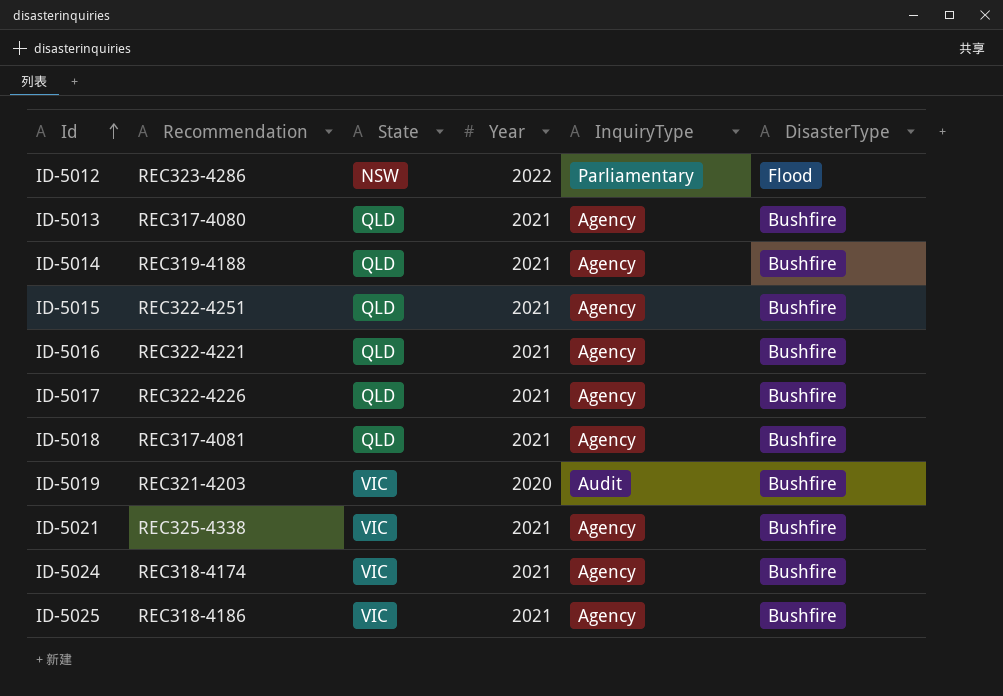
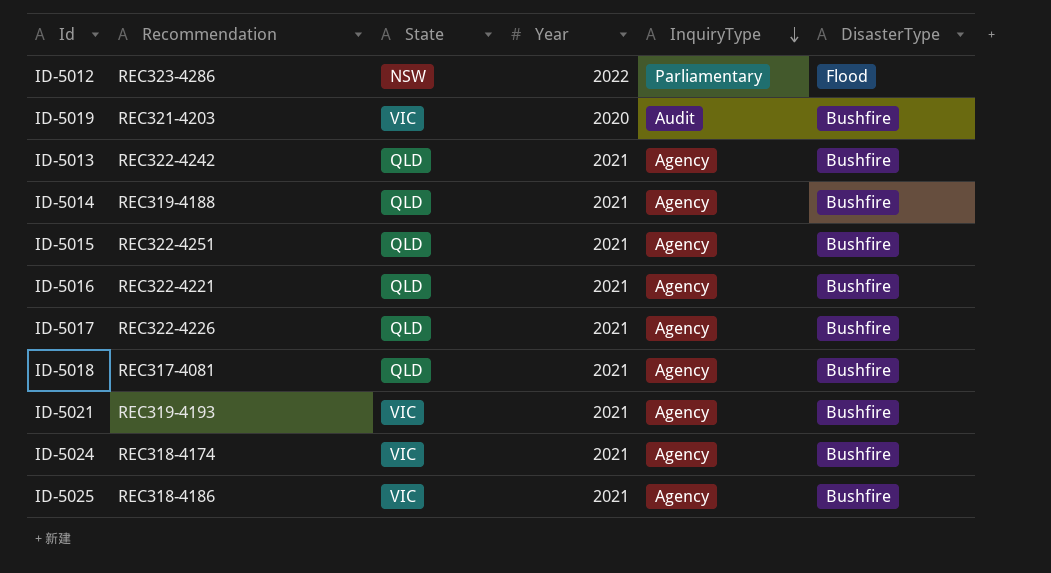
row order: Id ascending -> InquiryType descending
ID-5013 | Recommendation: REC317-4080 -> REC322-4242
ID-5021 | Recommendation: REC325-4338 -> REC319-4193

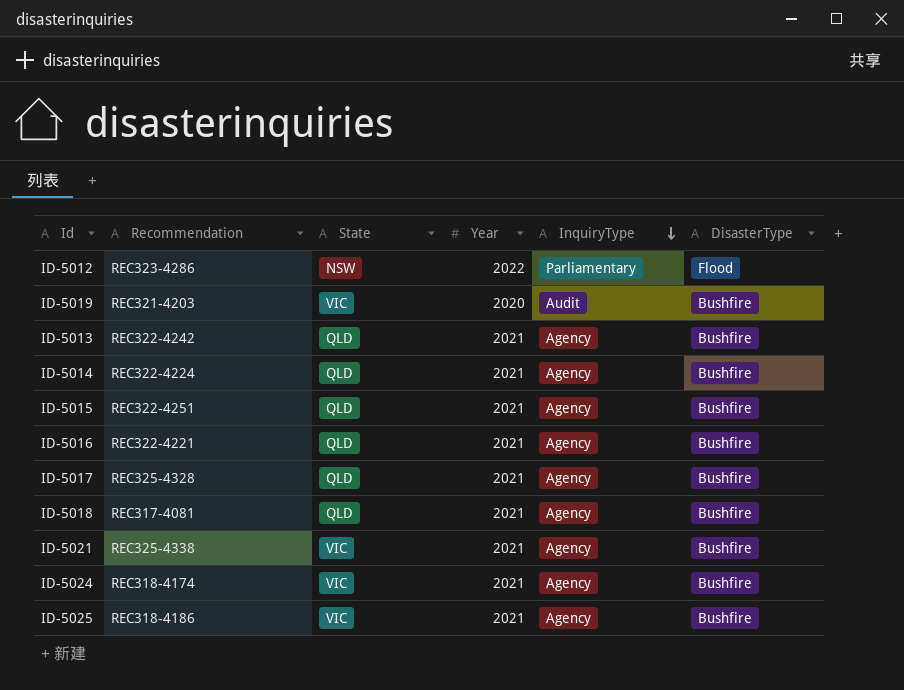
ID-5014 | Recommendation: REC319-4188 -> REC322-4224
ID-5017 | Recommendation: REC322-4226 -> REC325-4328
ID-5021 | Recommendation: REC319-4193 -> REC325-4338

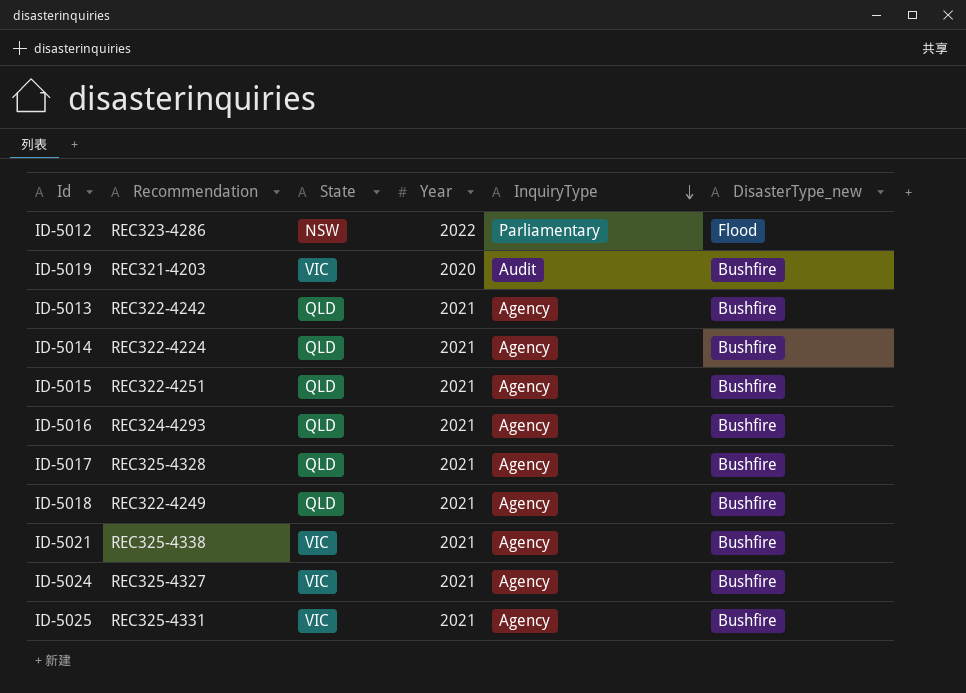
column name: DisasterType -> DisasterType_new
ID-5016 | Recommendation: REC322-4221 -> REC324-4293
ID-5018 | Recommendation: REC317-4081 -> REC322-4249
ID-5024 | Recommendation: REC318-4174 -> REC325-4327
ID-5025 | Recommendation: REC318-4186 -> REC325-4331

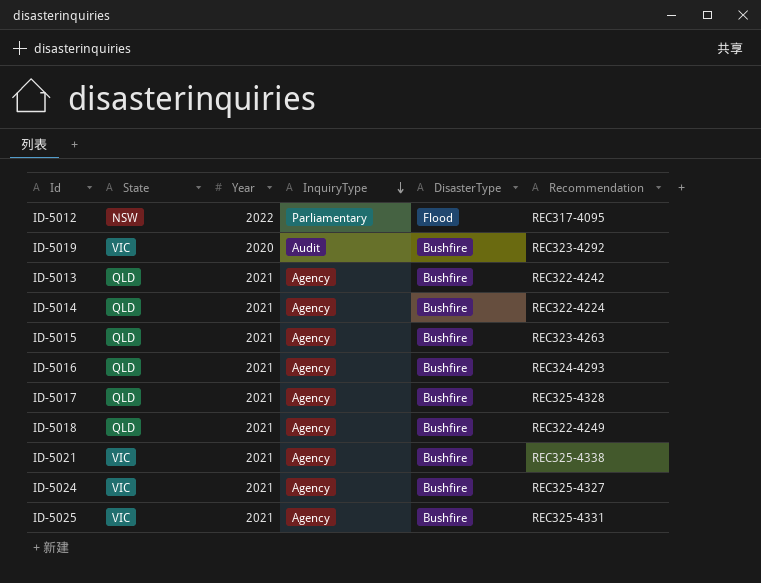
column name: DisasterType_new -> DisasterType
column Recommendation | position: 2 -> 6
ID-5012 | Recommendation: REC323-4286 -> REC317-4095
ID-5019 | Recommendation: REC321-4203 -> REC323-4292
ID-5015 | Recommendation: REC322-4251 -> REC323-4263

